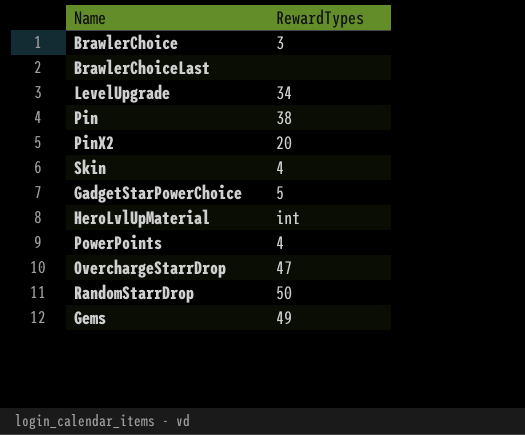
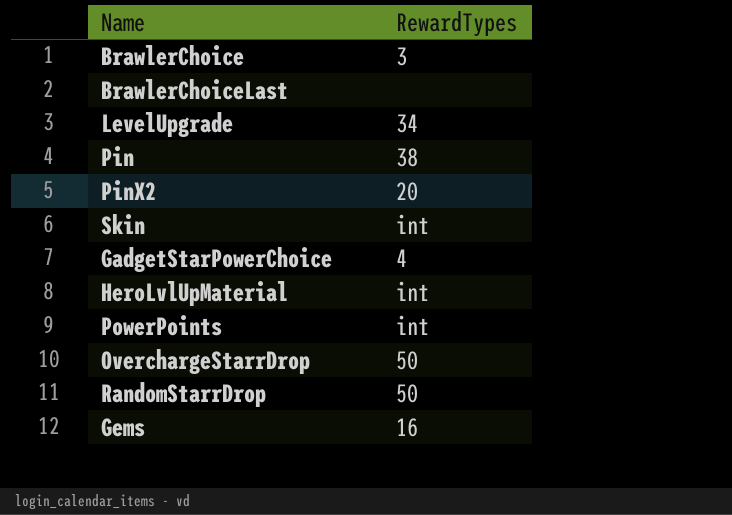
Skin | RewardTypes: 4 -> int
GadgetStarPowerChoice | RewardTypes: 5 -> 4
PowerPoints | RewardTypes: 4 -> int
OverchargeStarrDrop | RewardTypes: 47 -> 50
Gems | RewardTypes: 49 -> 16

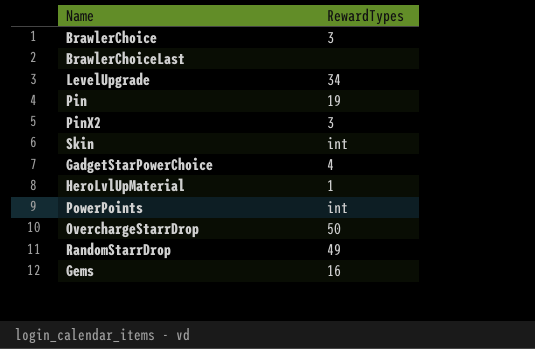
Pin | RewardTypes: 38 -> 19
PinX2 | RewardTypes: 20 -> 3
HeroLvlUpMaterial | RewardTypes: int -> 1
RandomStarrDrop | RewardTypes: 50 -> 49

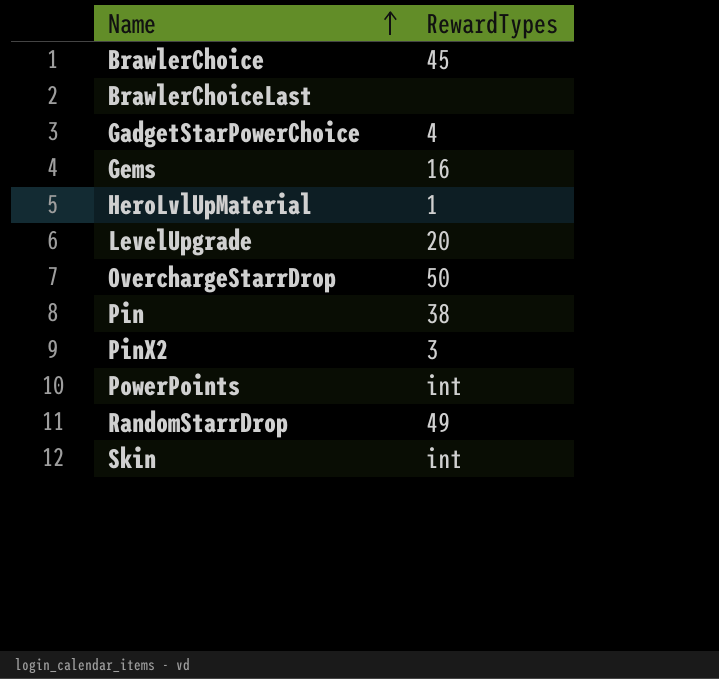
row order: none -> Name ascending
BrawlerChoice | RewardTypes: 3 -> 45
LevelUpgrade | RewardTypes: 34 -> 20
Pin | RewardTypes: 19 -> 38

